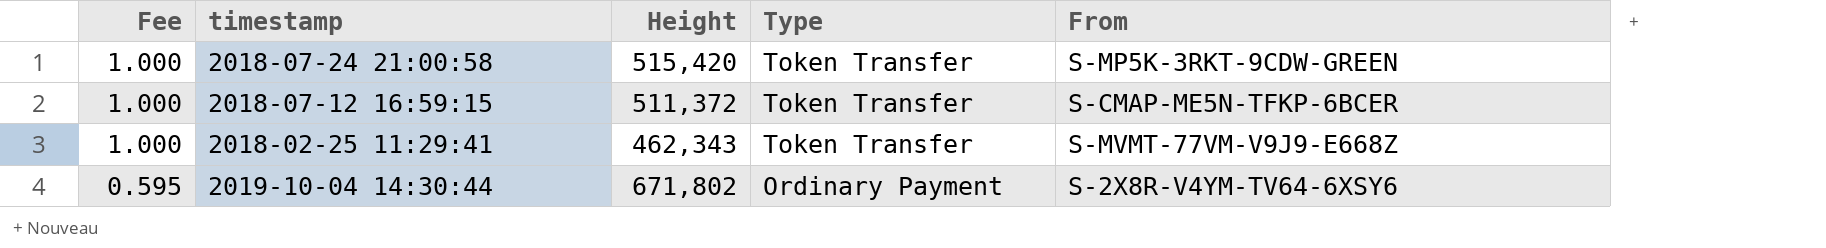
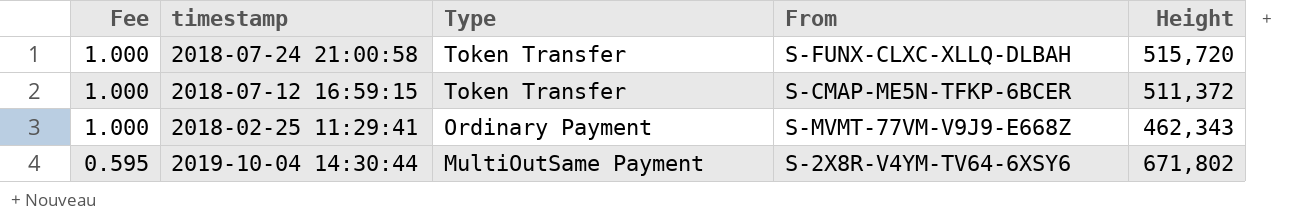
column Height | position: 3 -> 5
2018-07-24 21:00:58 | From: S-MP5K-3RKT-9CDW-GREEN -> S-FUNX-CLXC-XLLQ-DLBAH
2018-07-24 21:00:58 | Height: 515,420 -> 515,720
2018-02-25 11:29:41 | Type: Token Transfer -> Ordinary Payment
2019-10-04 14:30:44 | Type: Ordinary Payment -> MultiOutSame Payment

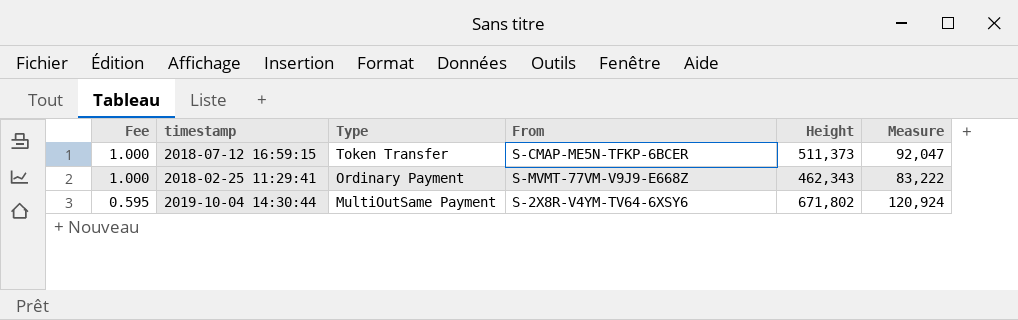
column Measure | formula: none -> [Height] * 0.18
row 2018-07-24 21:00:58: 1.000 | Token Transfer | S-FUNX-CLXC-XLLQ-DLBAH | 515,720 -> none
2018-07-12 16:59:15 | Height: 511,372 -> 511,373

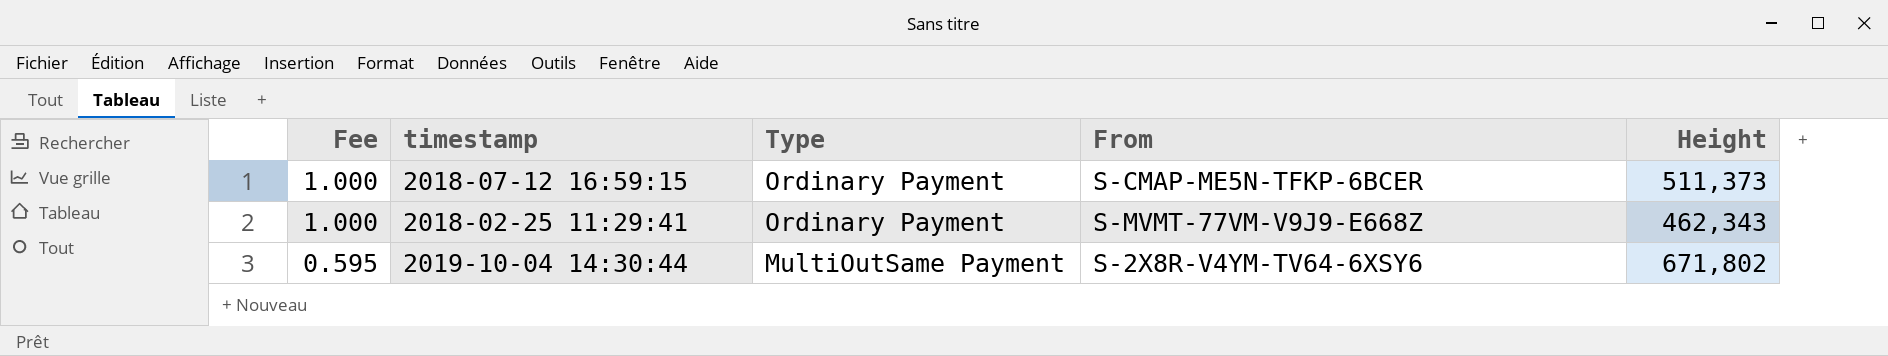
column Measure | formula: [Height] * 0.18 -> none
2018-07-12 16:59:15 | Type: Token Transfer -> Ordinary Payment

